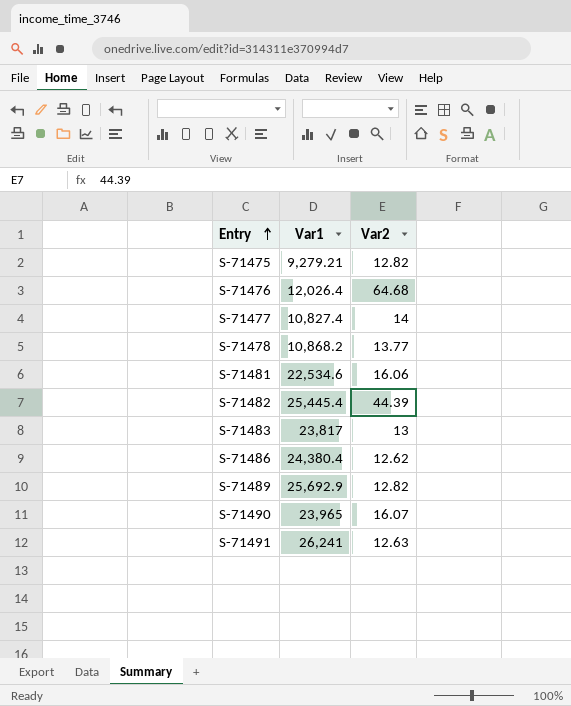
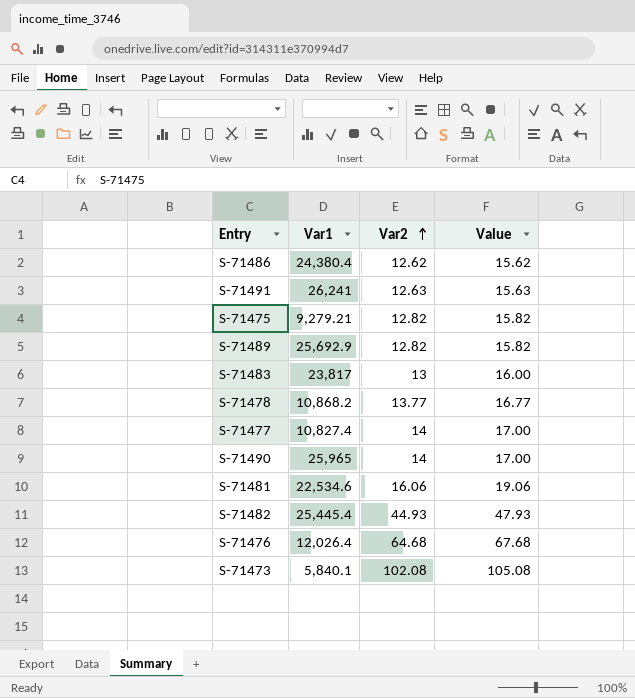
row order: Entry ascending -> Var2 ascending
column Value | formula: none -> [Var2] + 3
S-71490 | Var1: 23,965 -> 25,965
S-71490 | Var2: 16.07 -> 14
S-71482 | Var2: 44.39 -> 44.93
row S-71473: none -> 5,840.1 | 102.08 | 105.08

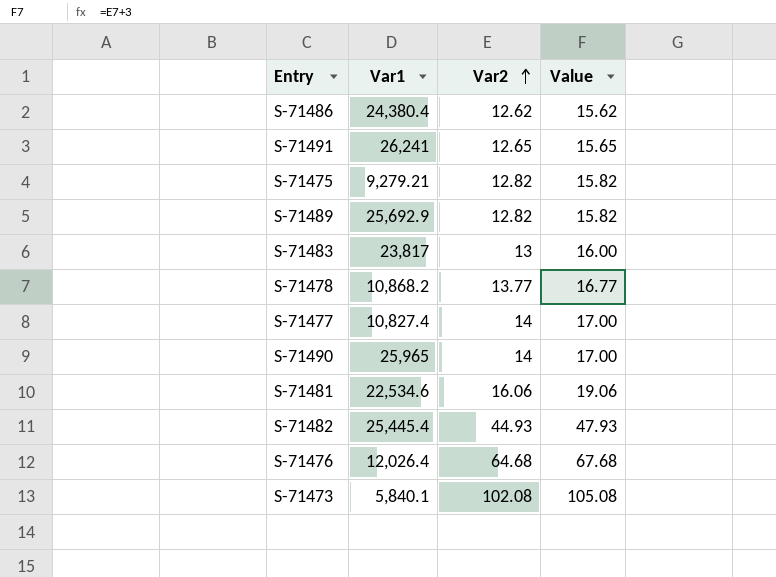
S-71491 | Var2: 12.63 -> 12.65
S-71491 | Value: 15.63 -> 15.65

